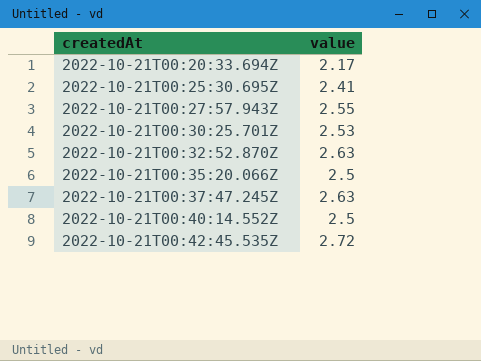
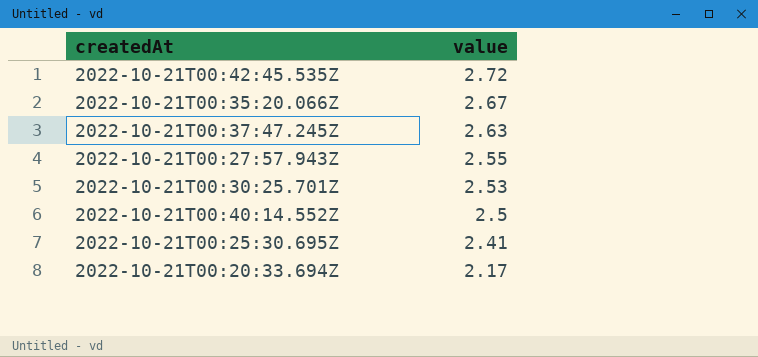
row order: createdAt ascending -> value descending
row 2022-10-21T00:32:52.870Z: 2.63 -> none
2022-10-21T00:35:20.066Z | value: 2.5 -> 2.67

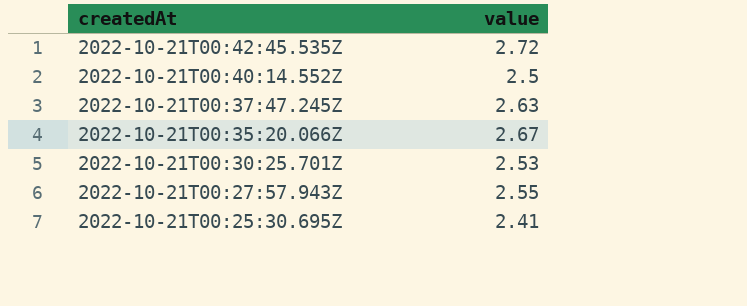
row order: value descending -> createdAt descending
row 2022-10-21T00:20:33.694Z: 2.17 -> none

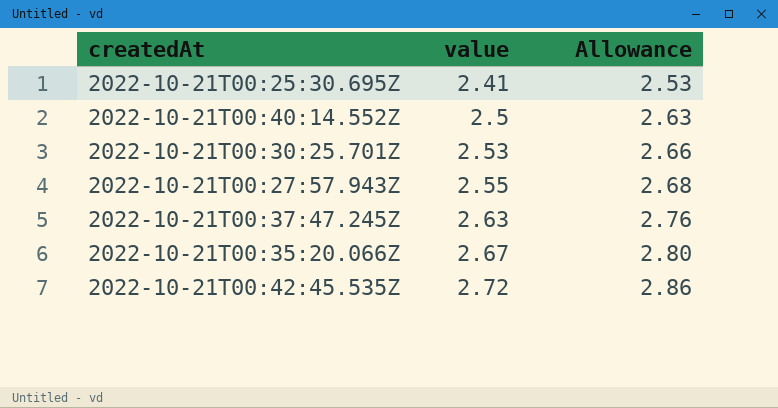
row order: createdAt descending -> value ascending
column Allowance | formula: none -> [value] * 1.05

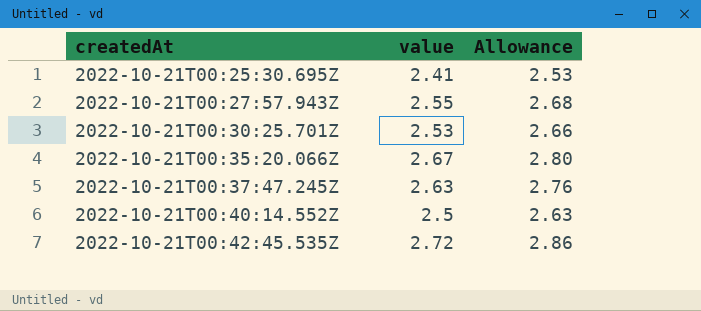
row order: value ascending -> createdAt ascending

